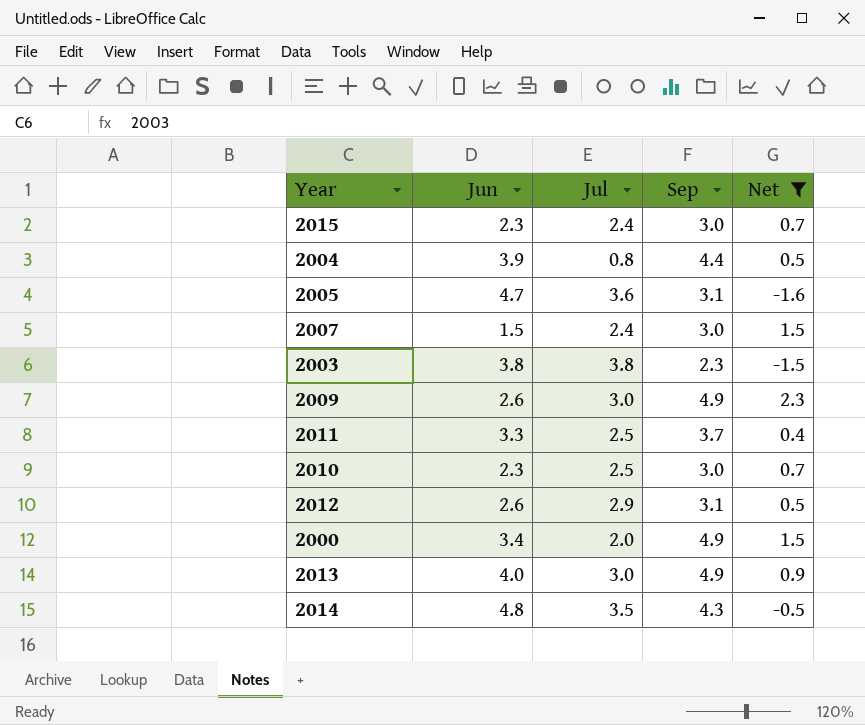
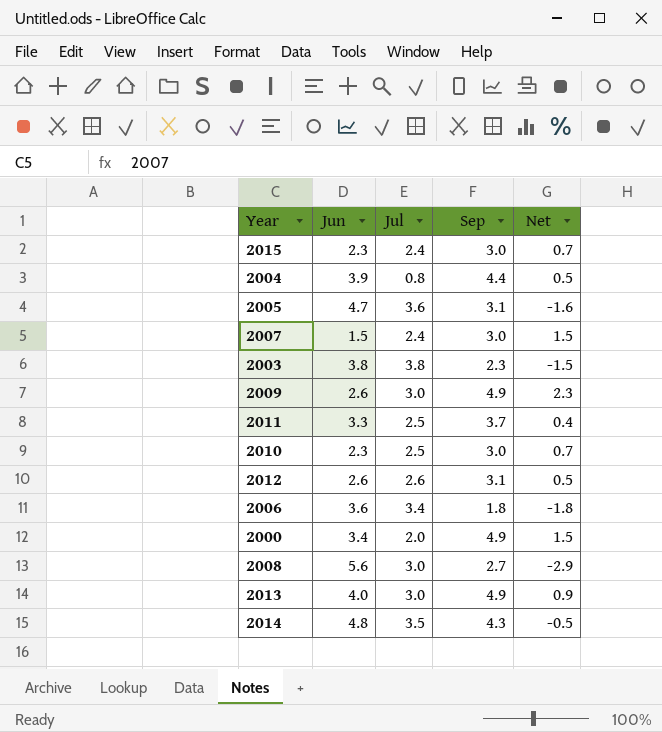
filter: Net >= -1.6 -> none
2012 | Jul: 2.9 -> 2.6

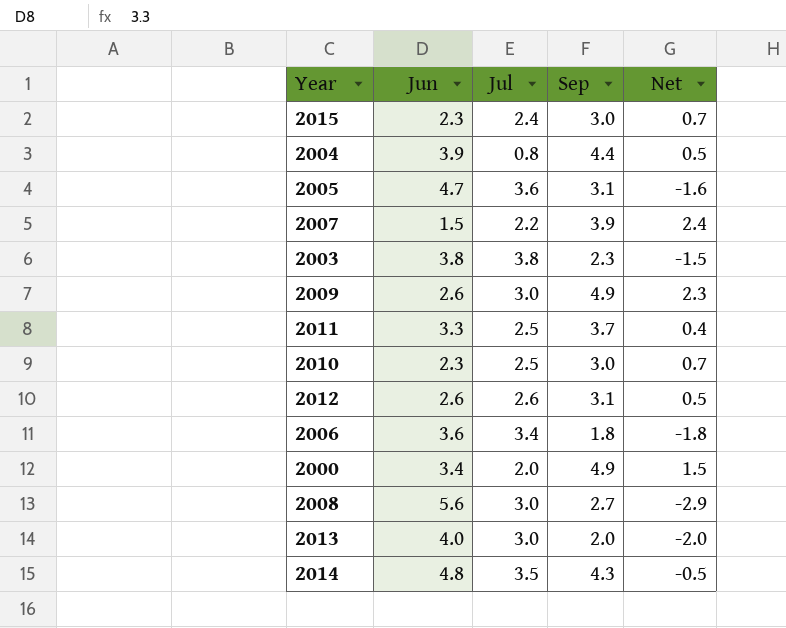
2007 | Jul: 2.4 -> 2.2
2007 | Sep: 3.0 -> 3.9
2007 | Net: 1.5 -> 2.4
2013 | Sep: 4.9 -> 2.0
2013 | Net: 0.9 -> -2.0

